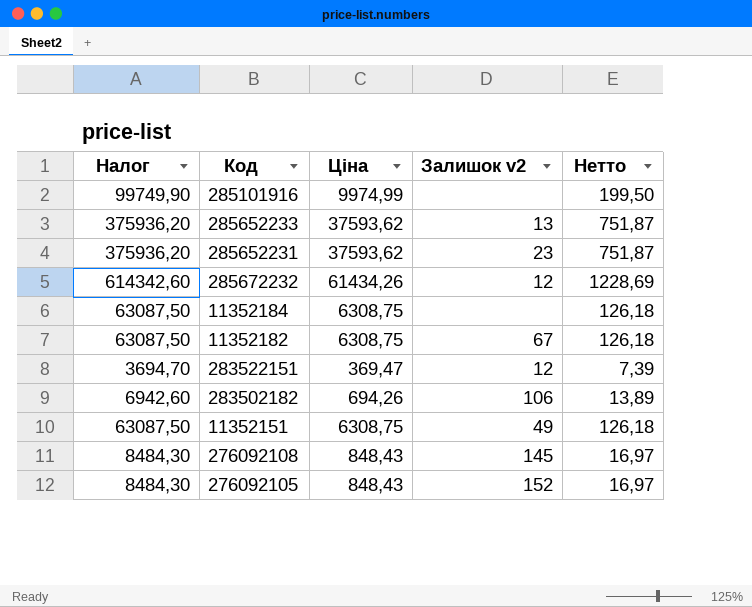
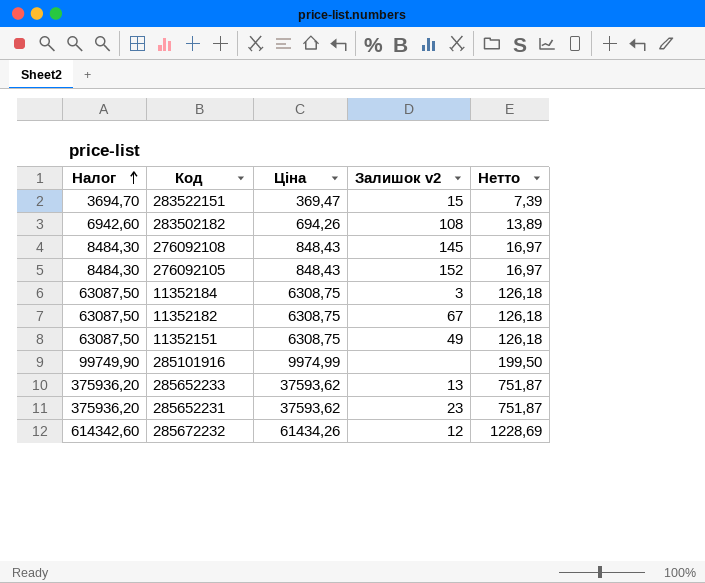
row order: none -> Налог ascending
283522151 | Залишок v2: 12 -> 15
283502182 | Залишок v2: 106 -> 108
11352184 | Залишок v2: none -> 3

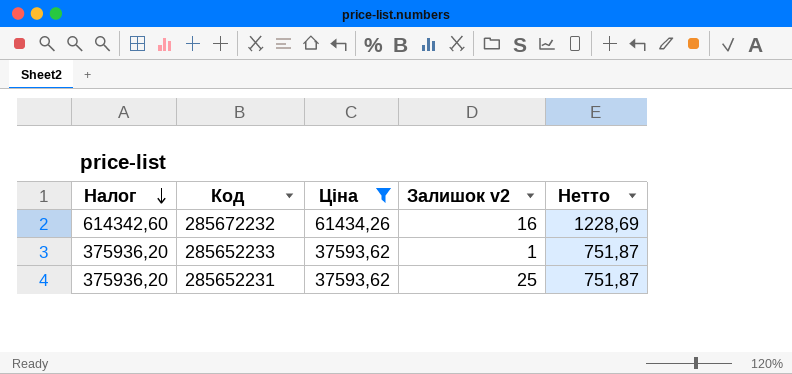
filter: none -> Ціна >= 37593,62
row order: Налог ascending -> Налог descending
285672232 | Залишок v2: 12 -> 16
285652233 | Залишок v2: 13 -> 1
285652231 | Залишок v2: 23 -> 25

